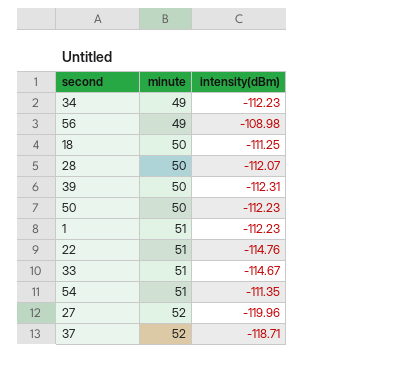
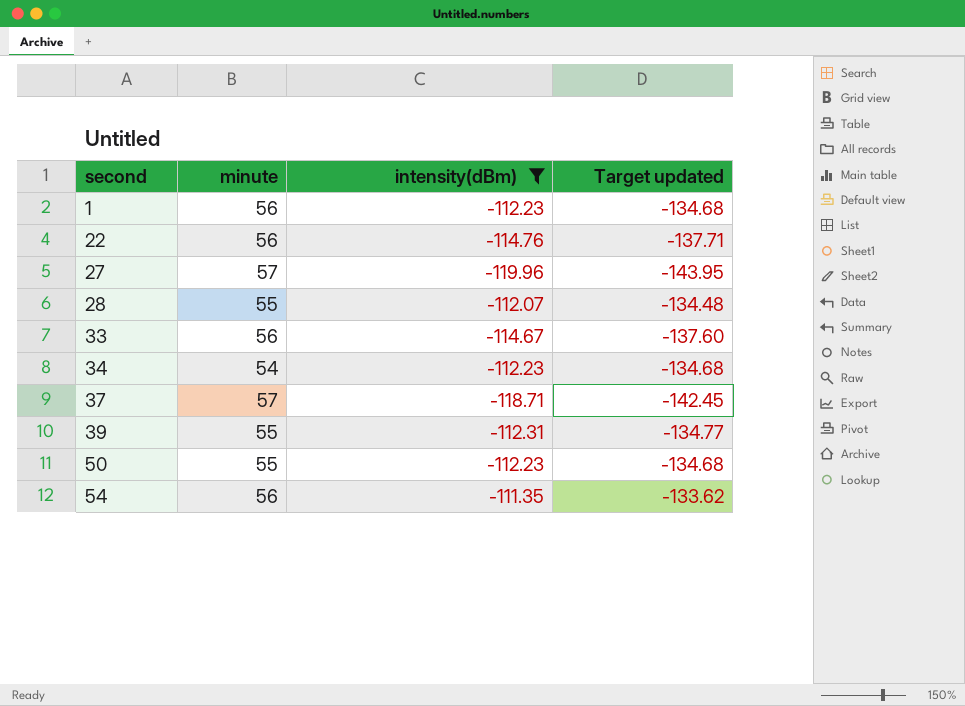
filter: none -> intensity(dBm) <= -111.35
row order: minute ascending -> second ascending
column Target updated | formula: none -> [intensity(dBm)] * 1.2
1 | minute: 51 -> 56
22 | minute: 51 -> 56
27 | minute: 52 -> 57
28 | minute: 50 -> 55
33 | minute: 51 -> 56
34 | minute: 49 -> 54
37 | minute: 52 -> 57
39 | minute: 50 -> 55
50 | minute: 50 -> 55
54 | minute: 51 -> 56

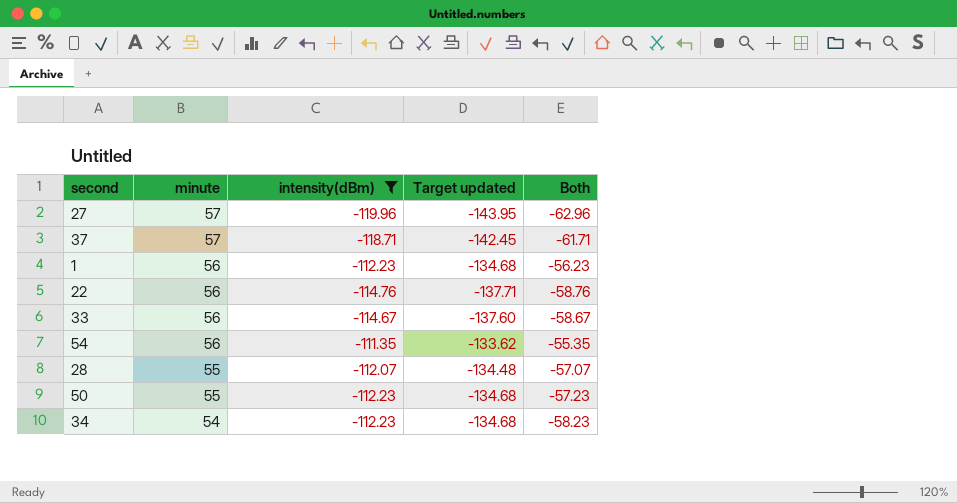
row order: second ascending -> minute descending
column Both | formula: none -> [minute] + [intensity(dBm)]
row 39: 55 | -112.31 | -134.77 -> none

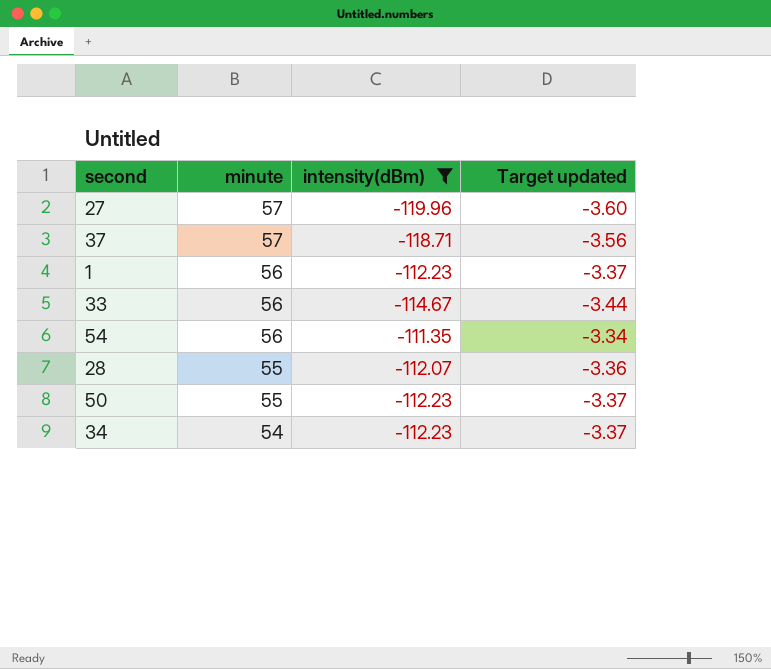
column Both | formula: [minute] + [intensity(dBm)] -> none
column Target updated | formula: [intensity(dBm)] * 1.2 -> [intensity(dBm)] * 0.03
row 22: 56 | -114.76 | -137.71 | -58.76 -> none

